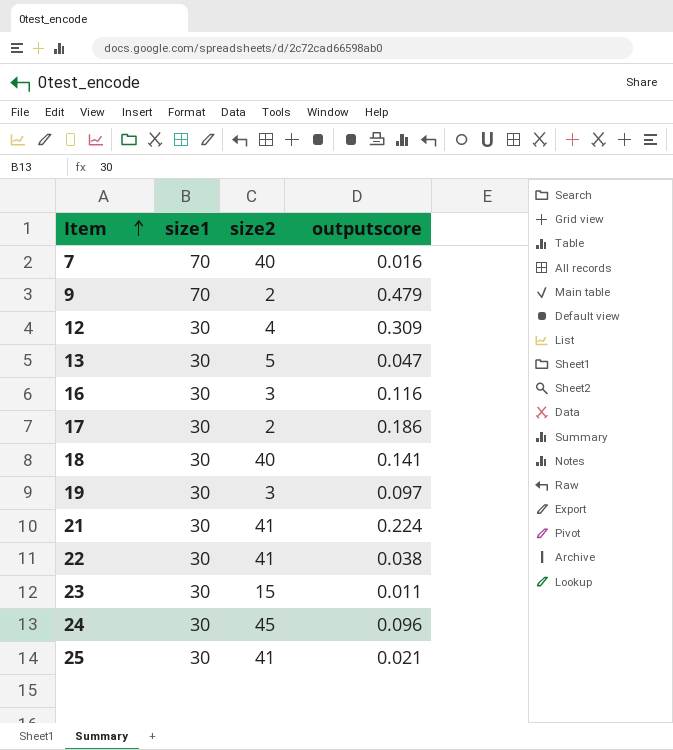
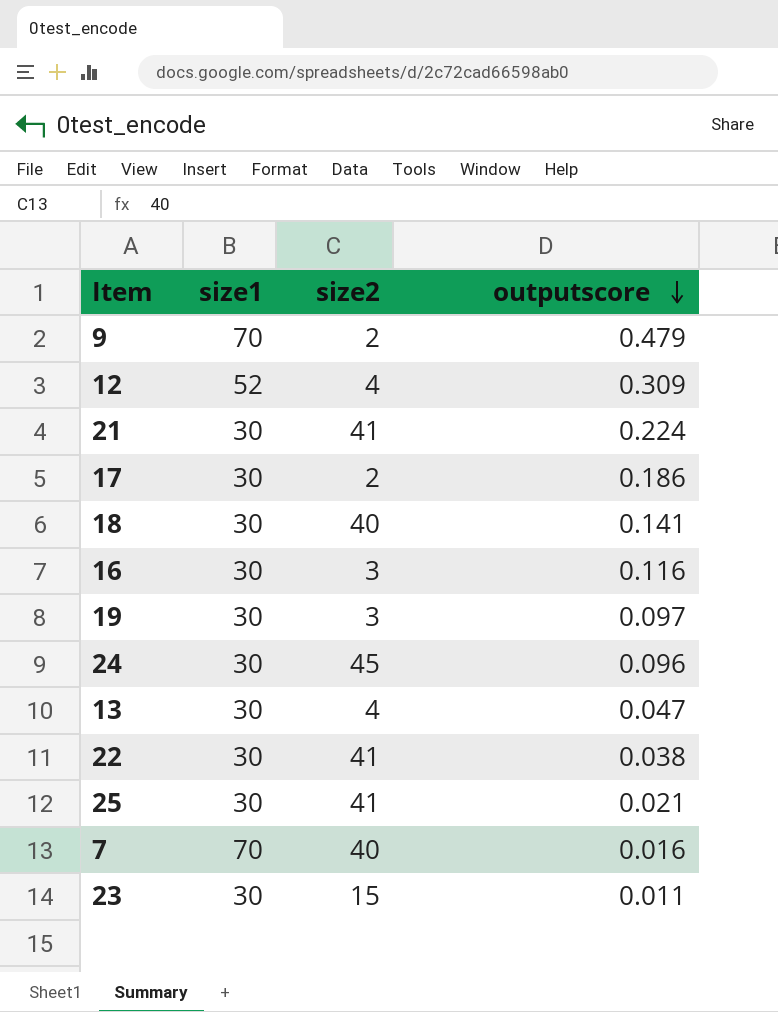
row order: Item ascending -> outputscore descending
12 | size1: 30 -> 52
13 | size2: 5 -> 4

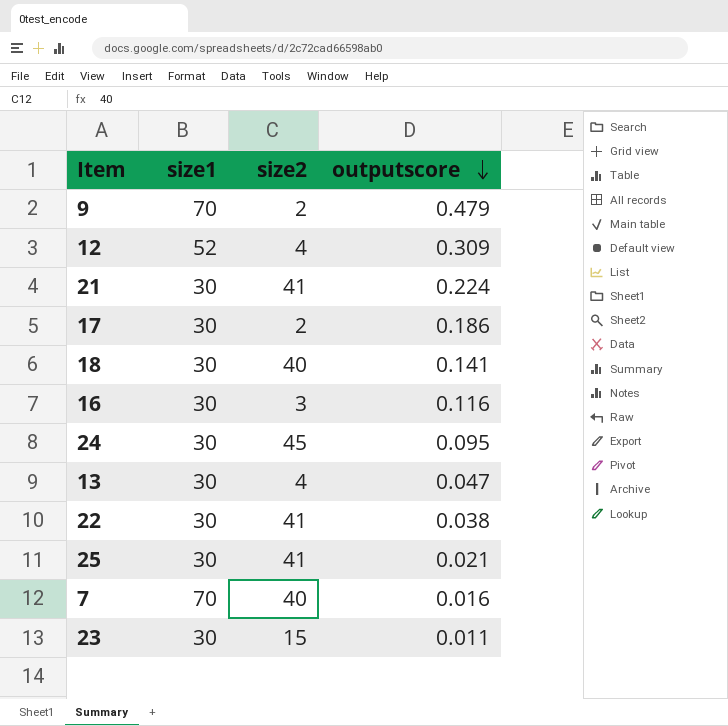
row 19: 30 | 3 | 0.097 -> none
24 | outputscore: 0.096 -> 0.095

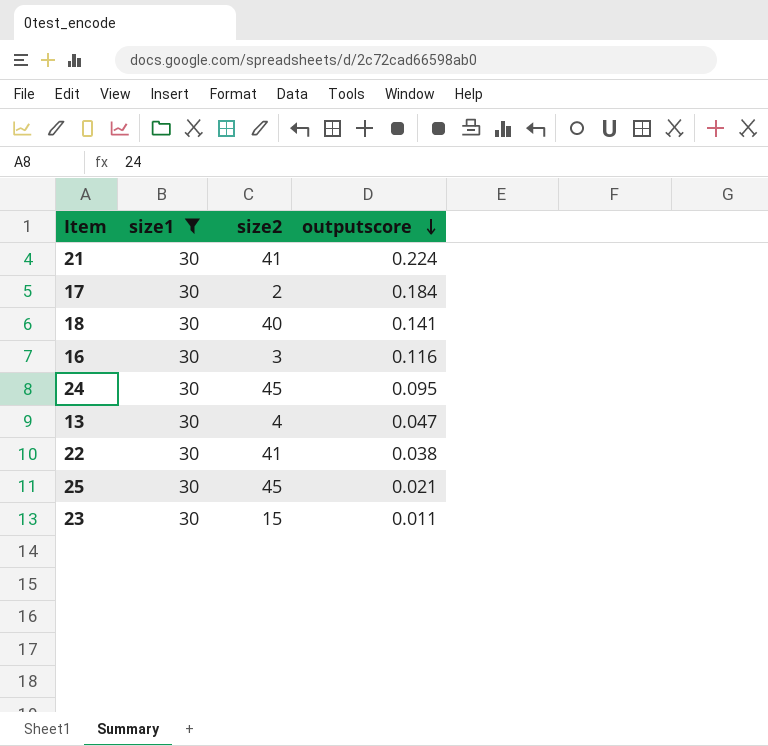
filter: none -> size1 = 30
17 | outputscore: 0.186 -> 0.184
25 | size2: 41 -> 45

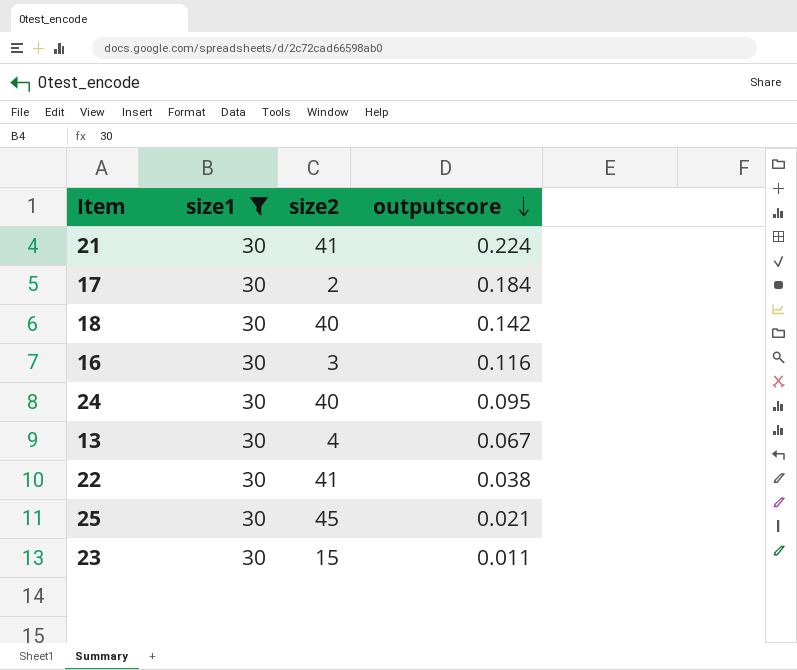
18 | outputscore: 0.141 -> 0.142
24 | size2: 45 -> 40
13 | outputscore: 0.047 -> 0.067

